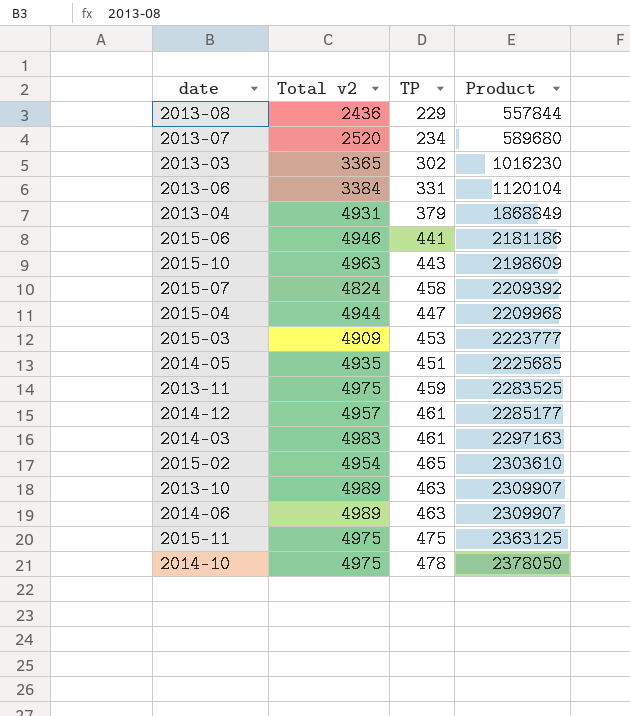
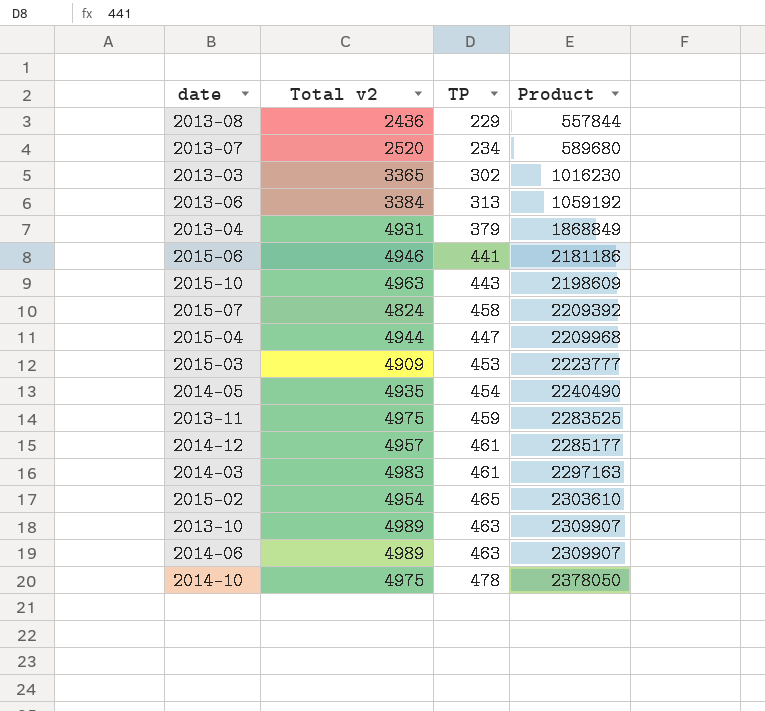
row 2015-11: 4975 | 475 | 2363125 -> none
2013-06 | TP: 331 -> 313
2013-06 | Product: 1120104 -> 1059192
2014-05 | TP: 451 -> 454
2014-05 | Product: 2225685 -> 2240490

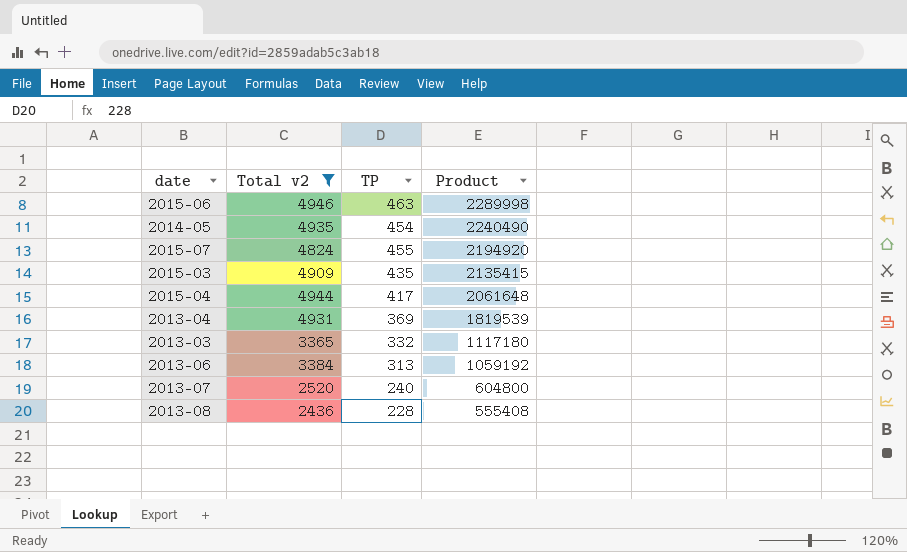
filter: none -> Total v2 <= 4946
row order: Product ascending -> Product descending
2015-06 | TP: 441 -> 463
2015-06 | Product: 2181186 -> 2289998
2015-07 | TP: 458 -> 455
2015-07 | Product: 2209392 -> 2194920
2015-03 | TP: 453 -> 435
2015-03 | Product: 2223777 -> 2135415
2015-04 | TP: 447 -> 417
2015-04 | Product: 2209968 -> 2061648
2013-04 | TP: 379 -> 369
2013-04 | Product: 1868849 -> 1819539
2013-03 | TP: 302 -> 332
2013-03 | Product: 1016230 -> 1117180
2013-07 | TP: 234 -> 240
2013-07 | Product: 589680 -> 604800
2013-08 | TP: 229 -> 228
2013-08 | Product: 557844 -> 555408

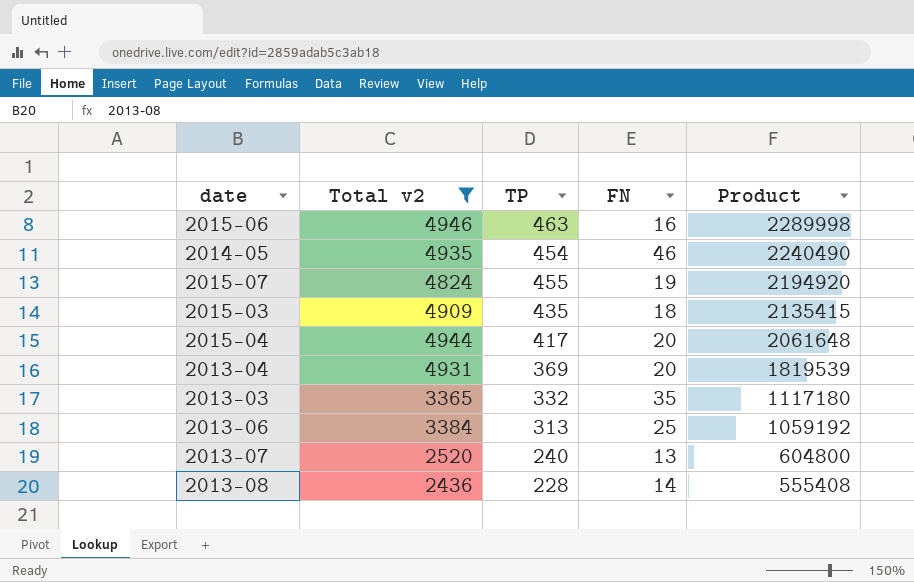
column FN | position: none -> 4

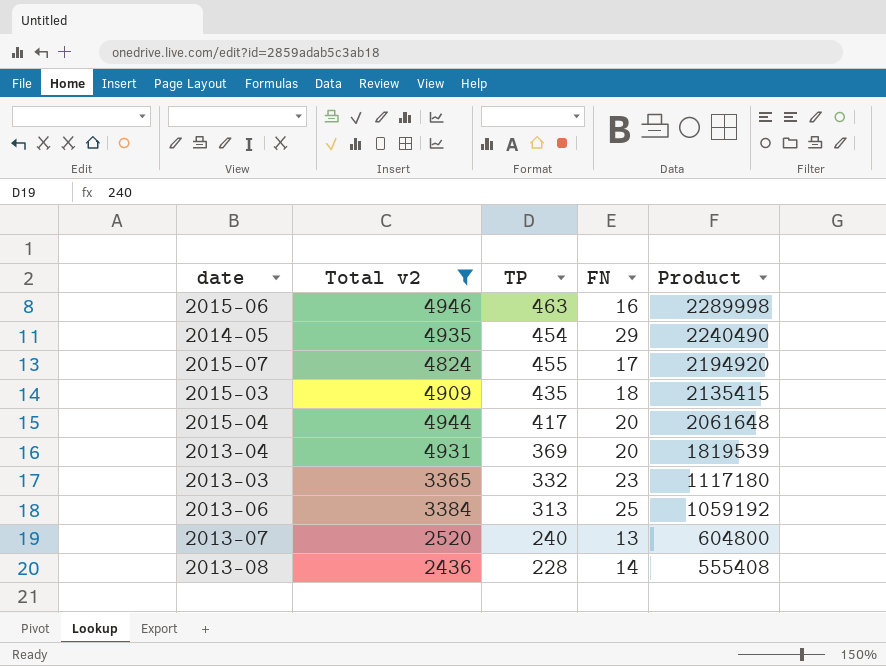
2014-05 | FN: 46 -> 29
2015-07 | FN: 19 -> 17
2013-03 | FN: 35 -> 23

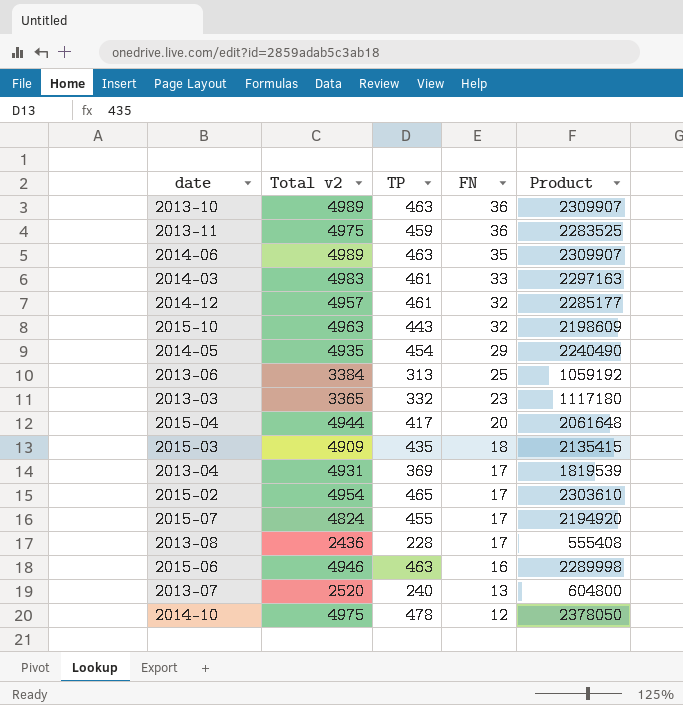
filter: Total v2 <= 4946 -> none
row order: Product descending -> FN descending
2013-04 | FN: 20 -> 17
2013-08 | FN: 14 -> 17

